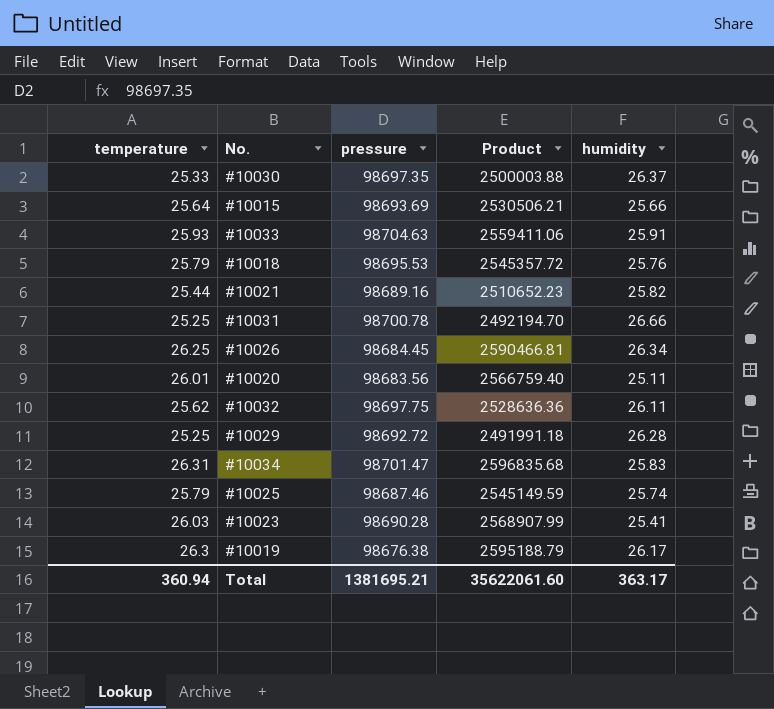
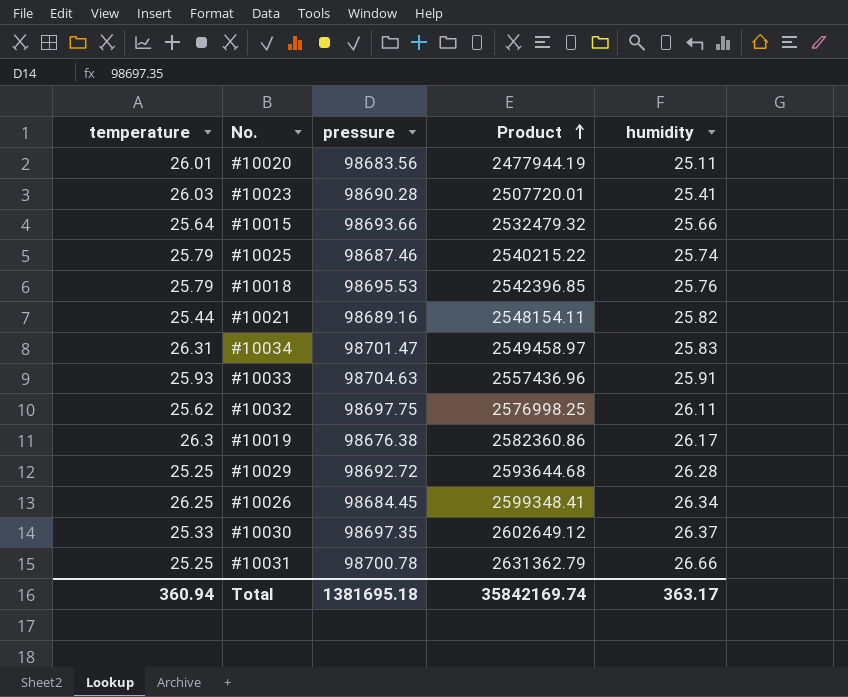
row order: none -> Product ascending
column Product | formula: [temperature] * [pressure] -> [pressure] * [humidity]
#10015 | pressure: 98693.69 -> 98693.66
Total | pressure: 1381695.21 -> 1381695.18
Total | Product: 35622061.60 -> 35842169.74

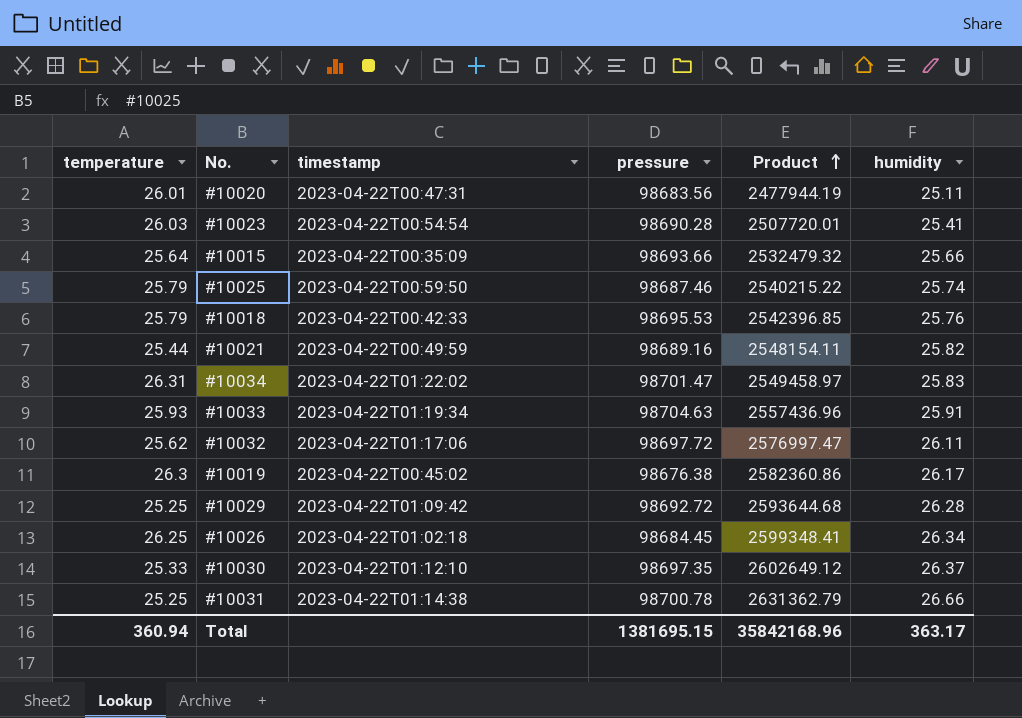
column timestamp | position: none -> 3
#10032 | pressure: 98697.75 -> 98697.72
#10032 | Product: 2576998.25 -> 2576997.47
Total | pressure: 1381695.18 -> 1381695.15
Total | Product: 35842169.74 -> 35842168.96

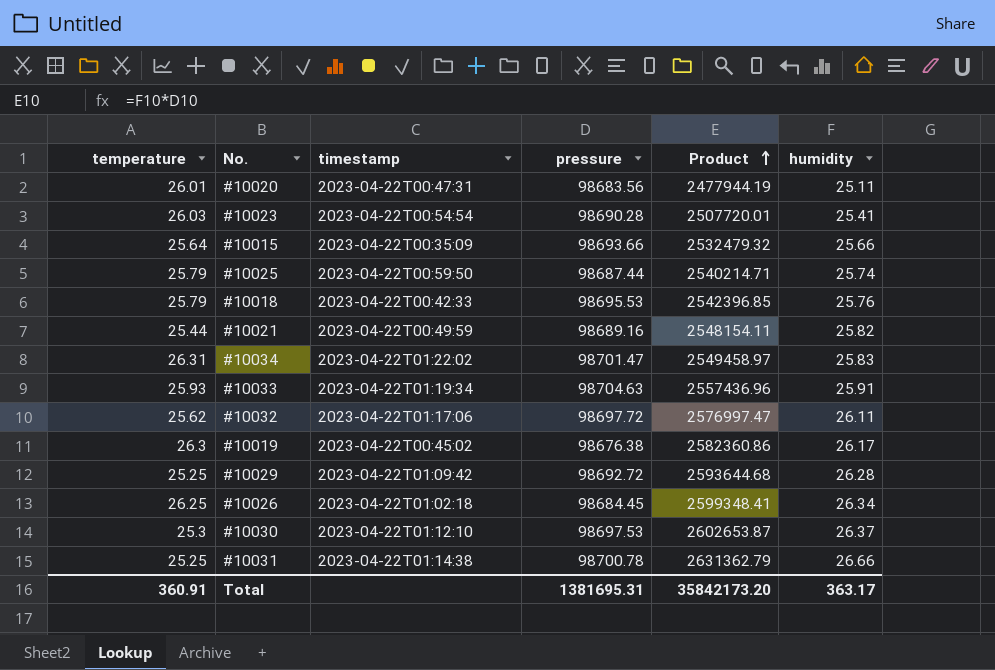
#10025 | pressure: 98687.46 -> 98687.44
#10025 | Product: 2540215.22 -> 2540214.71
#10030 | temperature: 25.33 -> 25.3
#10030 | pressure: 98697.35 -> 98697.53
#10030 | Product: 2602649.12 -> 2602653.87
Total | temperature: 360.94 -> 360.91
Total | pressure: 1381695.15 -> 1381695.31
Total | Product: 35842168.96 -> 35842173.20

